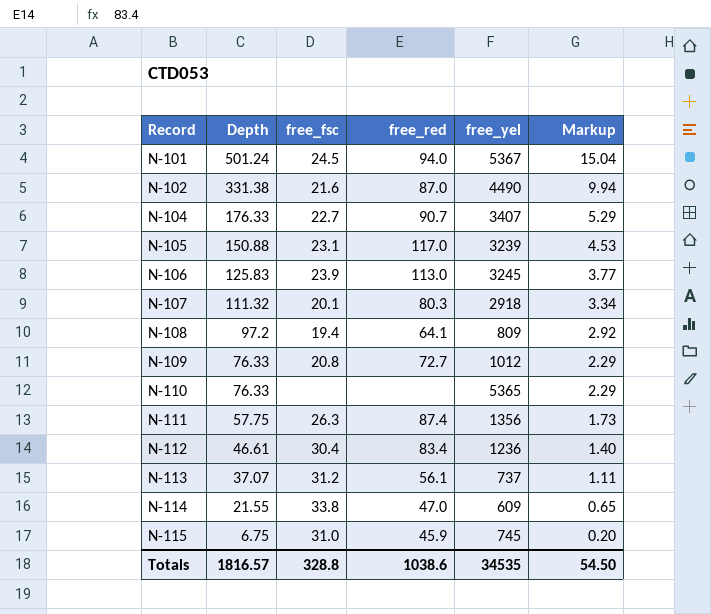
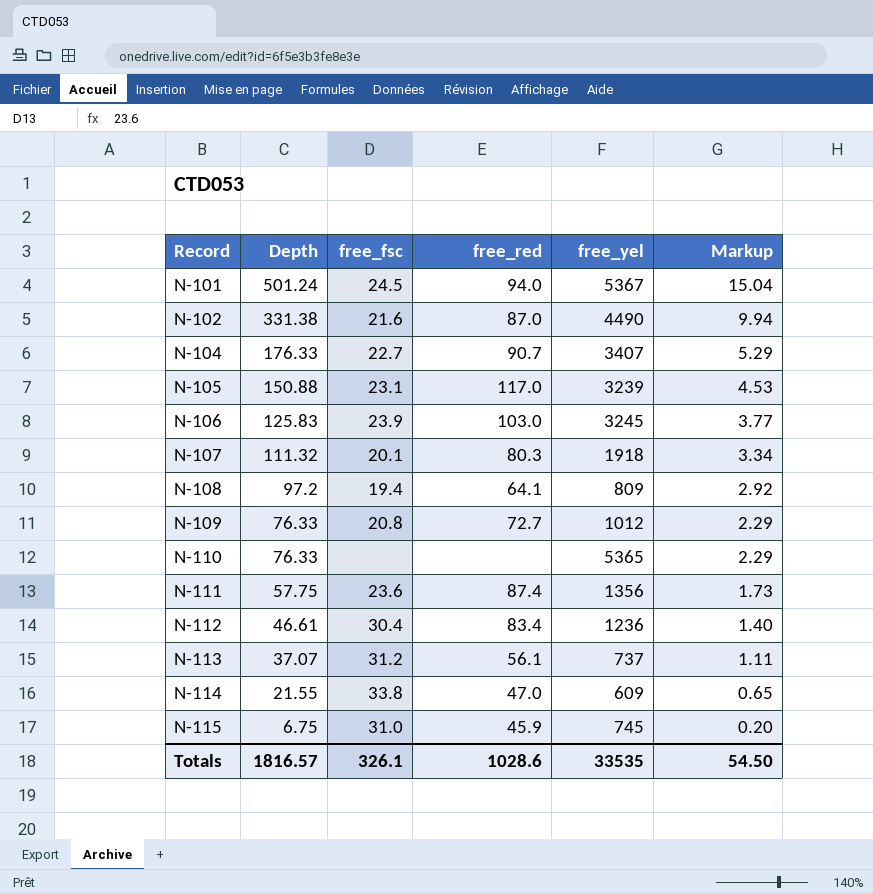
N-106 | free_red: 113.0 -> 103.0
N-107 | free_yel: 2918 -> 1918
N-111 | free_fsc: 26.3 -> 23.6
Totals | free_fsc: 328.8 -> 326.1
Totals | free_red: 1038.6 -> 1028.6
Totals | free_yel: 34535 -> 33535

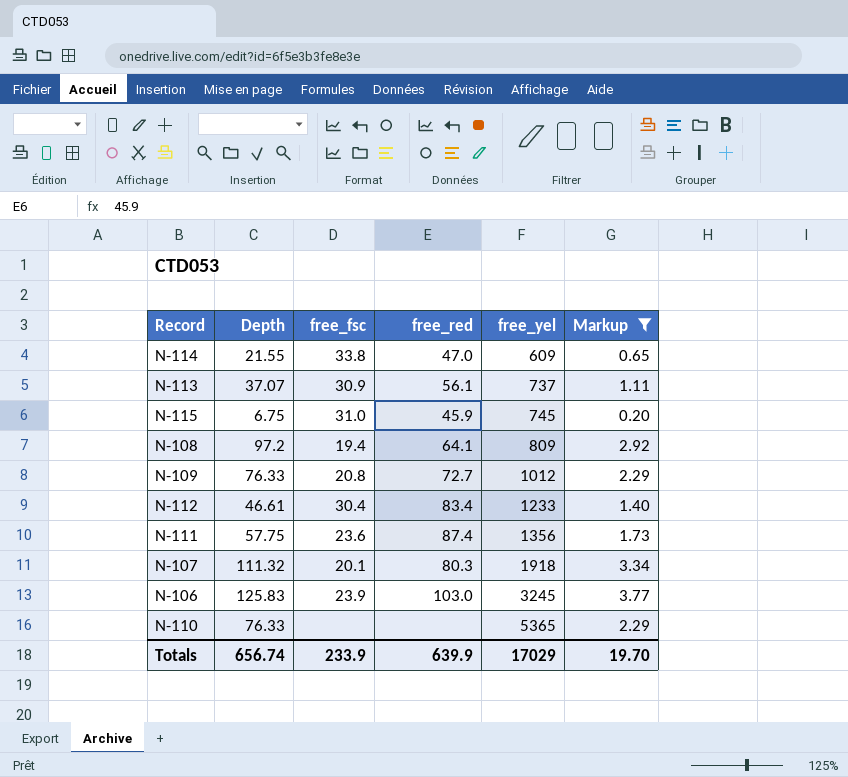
filter: none -> Markup <= 3.77
row order: Record ascending -> free_yel ascending
N-113 | free_fsc: 31.2 -> 30.9
N-112 | free_yel: 1236 -> 1233
Totals | Depth: 1816.57 -> 656.74
Totals | free_fsc: 326.1 -> 233.9
Totals | free_red: 1028.6 -> 639.9
Totals | free_yel: 33535 -> 17029
Totals | Markup: 54.50 -> 19.70

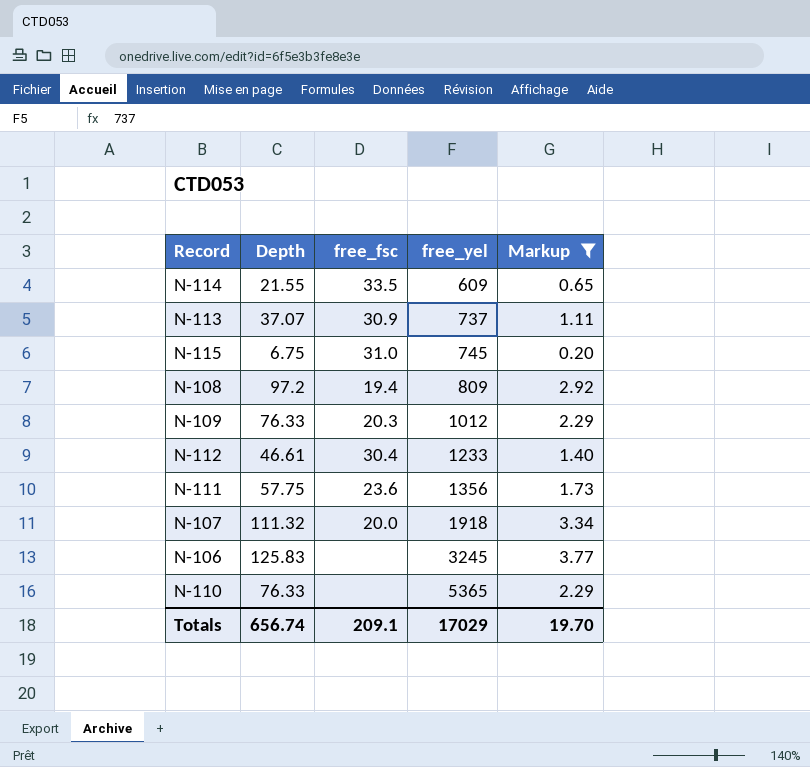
column free_red | position: 4 -> none
N-114 | free_fsc: 33.8 -> 33.5
N-109 | free_fsc: 20.8 -> 20.3
N-107 | free_fsc: 20.1 -> 20.0
N-106 | free_fsc: 23.9 -> none
Totals | free_fsc: 233.9 -> 209.1

